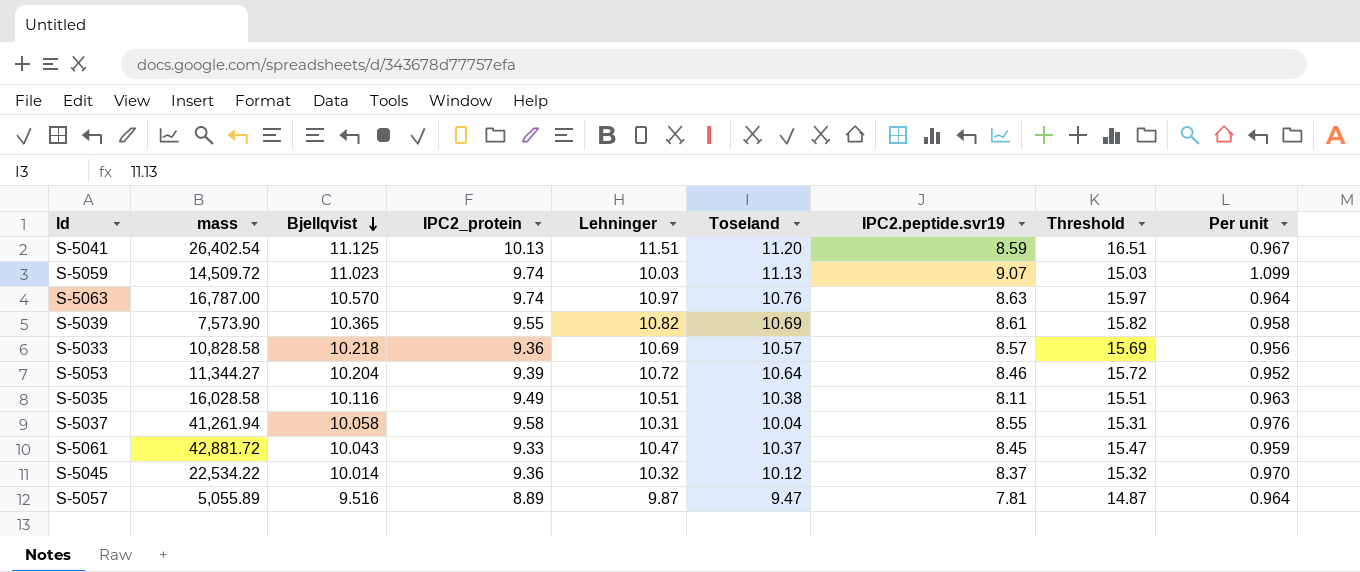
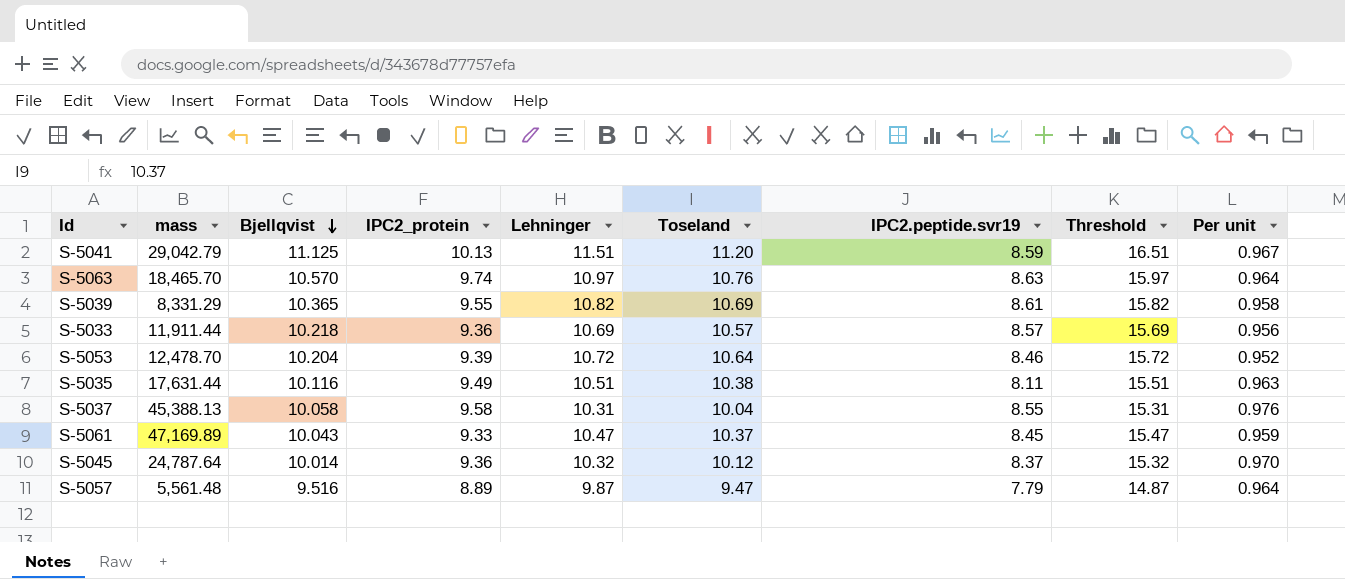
row S-5059: 14,509.72 | 11.023 | 9.74 | 10.03 | 11.13 | 9.07 | 15.03 | 1.099 -> none
S-5041 | mass: 26,402.54 -> 29,042.79
S-5063 | mass: 16,787.00 -> 18,465.70
S-5039 | mass: 7,573.90 -> 8,331.29
S-5033 | mass: 10,828.58 -> 11,911.44
S-5053 | mass: 11,344.27 -> 12,478.70
S-5035 | mass: 16,028.58 -> 17,631.44
S-5037 | mass: 41,261.94 -> 45,388.13
S-5061 | mass: 42,881.72 -> 47,169.89
S-5045 | mass: 22,534.22 -> 24,787.64
S-5057 | mass: 5,055.89 -> 5,561.48
S-5057 | IPC2.peptide.svr19: 7.81 -> 7.79

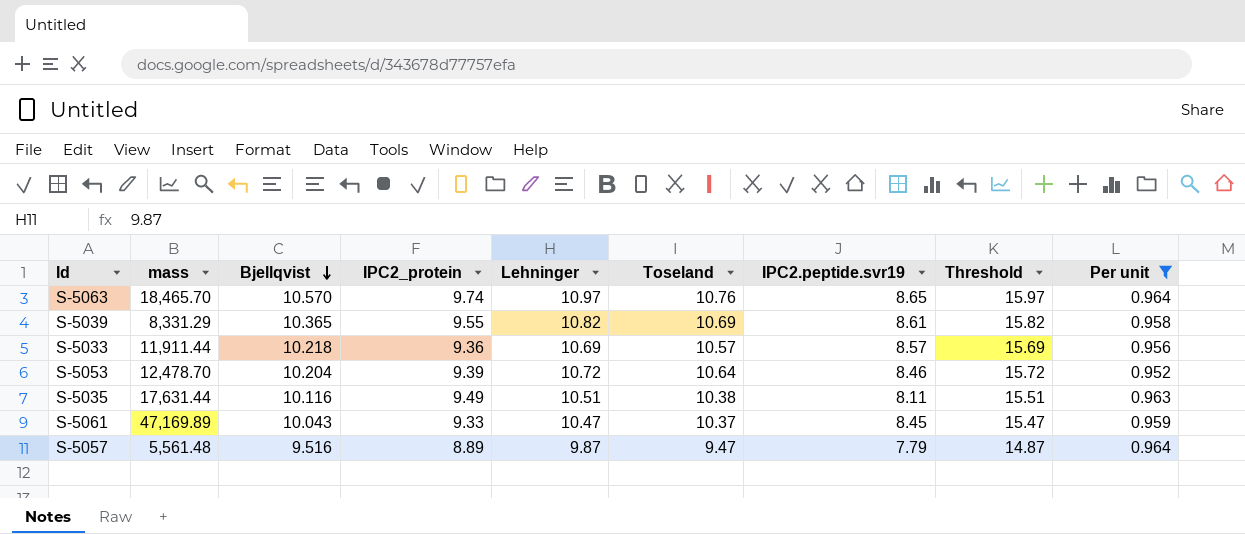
filter: none -> Per unit <= 0.964
S-5063 | IPC2.peptide.svr19: 8.63 -> 8.65

